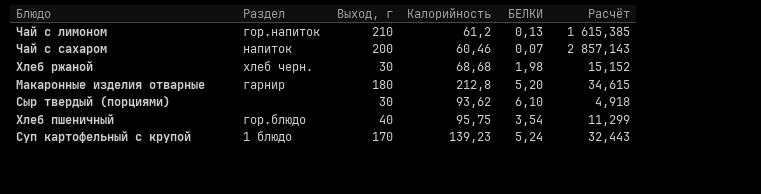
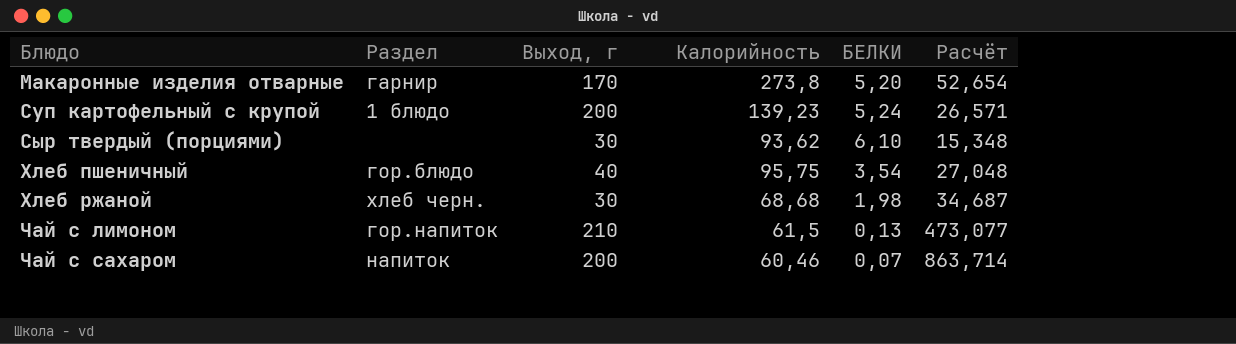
row order: none -> Блюдо ascending
column Расчёт | formula: [Выход, г] / [БЕЛКИ] -> [Калорийность] / [БЕЛКИ]
Макаронные изделия отварные | Выход, г: 180 -> 170
Макаронные изделия отварные | Калорийность: 212,8 -> 273,8
Суп картофельный с крупой | Выход, г: 170 -> 200
Чай с лимоном | Калорийность: 61,2 -> 61,5

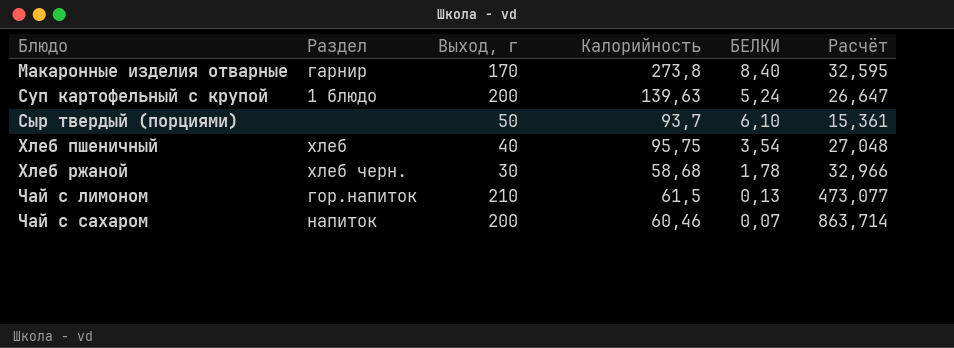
Макаронные изделия отварные | БЕЛКИ: 5,20 -> 8,40
Макаронные изделия отварные | Расчёт: 52,654 -> 32,595
Суп картофельный с крупой | Калорийность: 139,23 -> 139,63
Суп картофельный с крупой | Расчёт: 26,571 -> 26,647
Сыр твердый (порциями) | Выход, г: 30 -> 50
Сыр твердый (порциями) | Калорийность: 93,62 -> 93,7
Сыр твердый (порциями) | Расчёт: 15,348 -> 15,361
Хлеб пшеничный | Раздел: гор.блюдо -> хлеб
Хлеб ржаной | Калорийность: 68,68 -> 58,68
Хлеб ржаной | БЕЛКИ: 1,98 -> 1,78
Хлеб ржаной | Расчёт: 34,687 -> 32,966

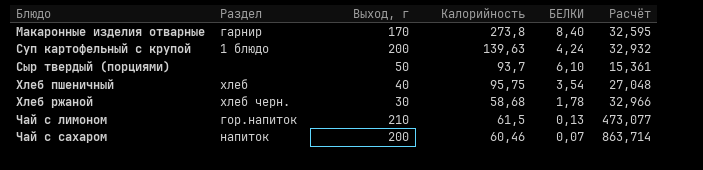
Суп картофельный с крупой | БЕЛКИ: 5,24 -> 4,24
Суп картофельный с крупой | Расчёт: 26,647 -> 32,932

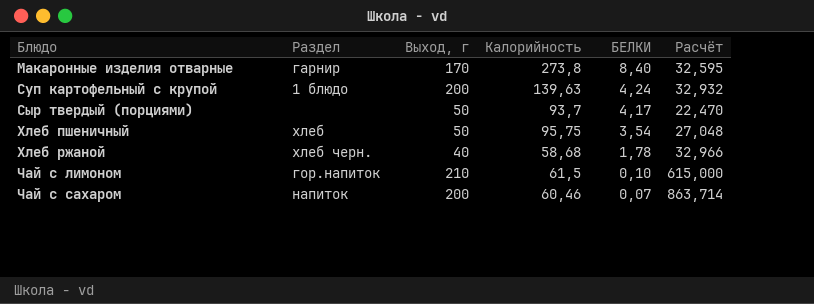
Сыр твердый (порциями) | БЕЛКИ: 6,10 -> 4,17
Сыр твердый (порциями) | Расчёт: 15,361 -> 22,470
Хлеб пшеничный | Выход, г: 40 -> 50
Хлеб ржаной | Выход, г: 30 -> 40
Чай с лимоном | БЕЛКИ: 0,13 -> 0,10
Чай с лимоном | Расчёт: 473,077 -> 615,000

